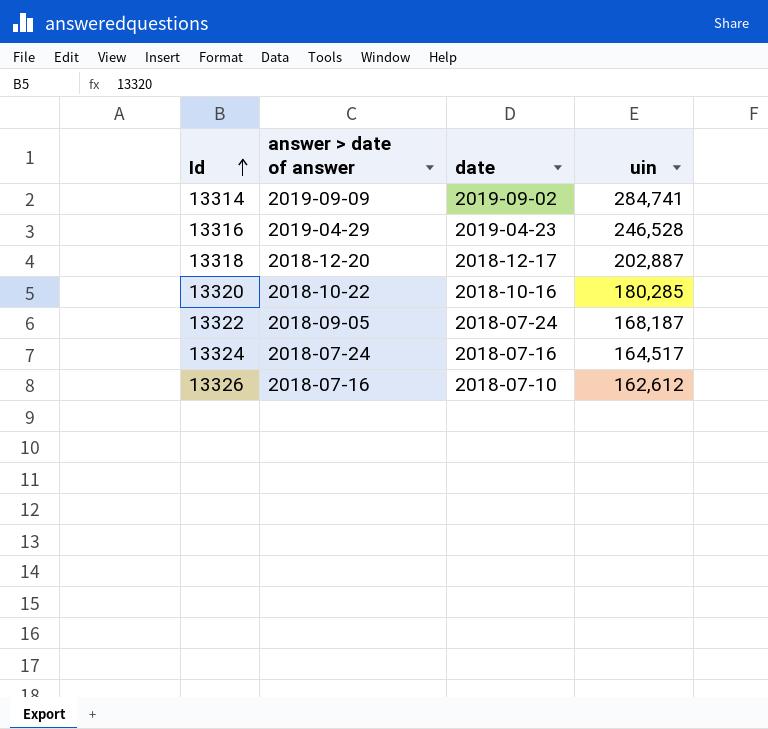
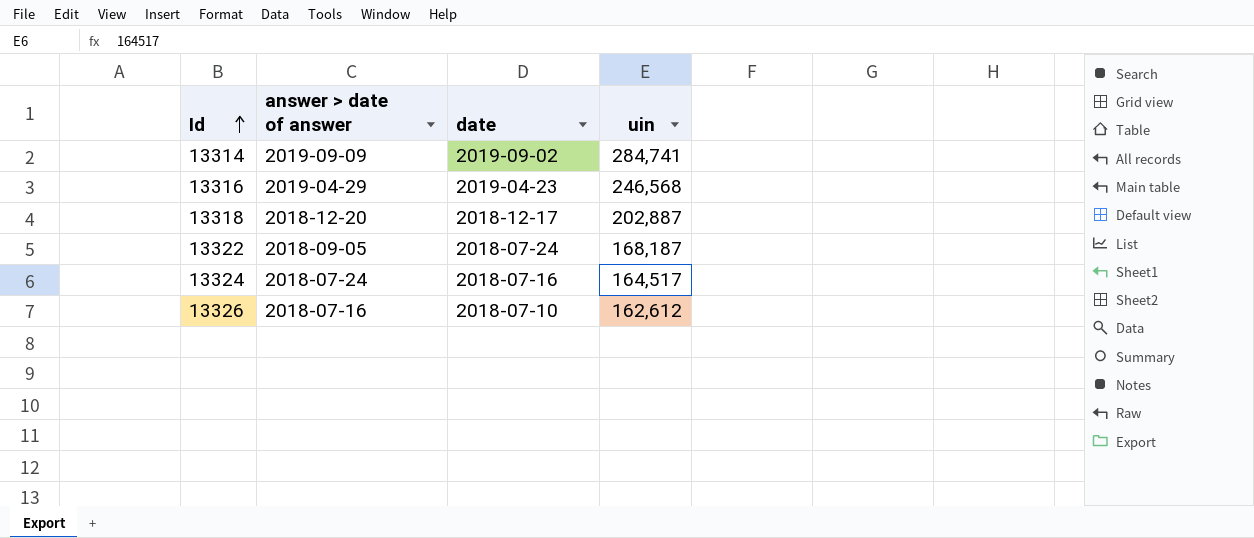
row 13320: 2018-10-22 | 2018-10-16 | 180,285 -> none
13316 | uin: 246,528 -> 246,568

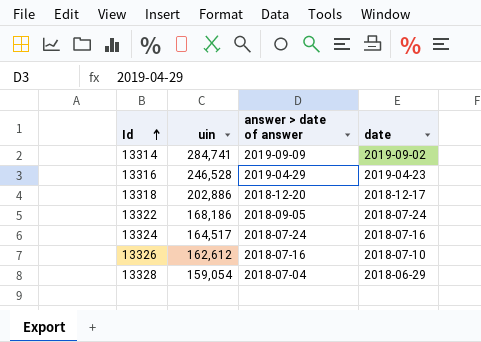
column uin | position: 4 -> 2
13316 | uin: 246,568 -> 246,528
13318 | uin: 202,887 -> 202,886
13322 | uin: 168,187 -> 168,186
row 13328: none -> 159,054 | 2018-07-04 | 2018-06-29

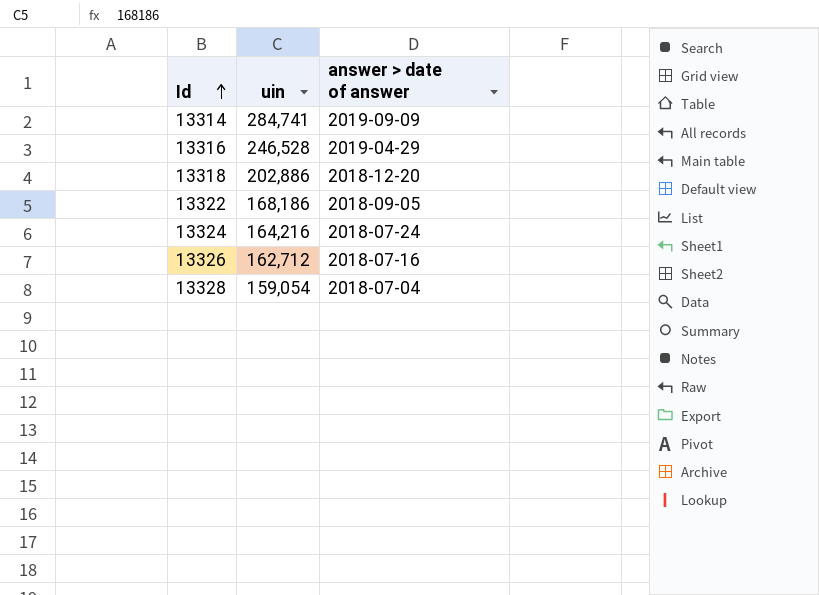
column date | position: 4 -> none
13324 | uin: 164,517 -> 164,216
13326 | uin: 162,612 -> 162,712

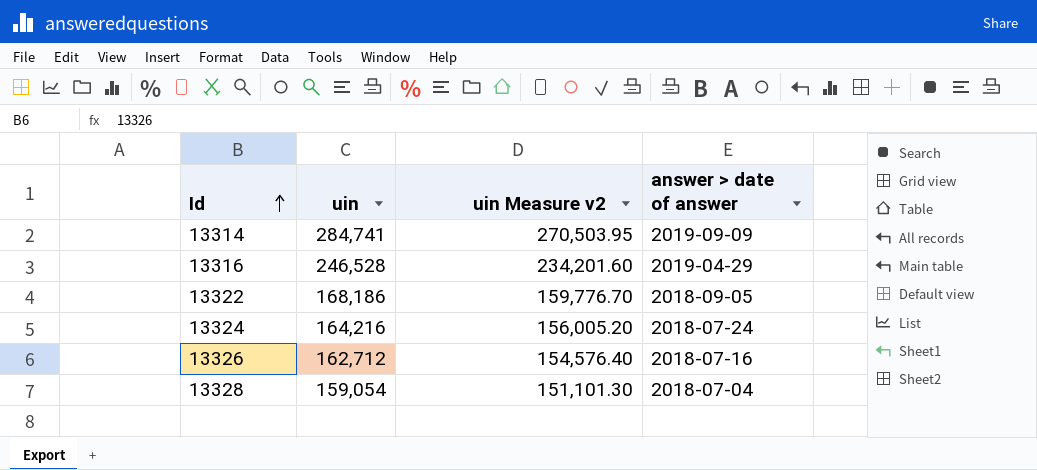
column uin Measure v2 | formula: none -> [uin] * 0.95
row 13318: 202,886 | 2018-12-20 -> none

